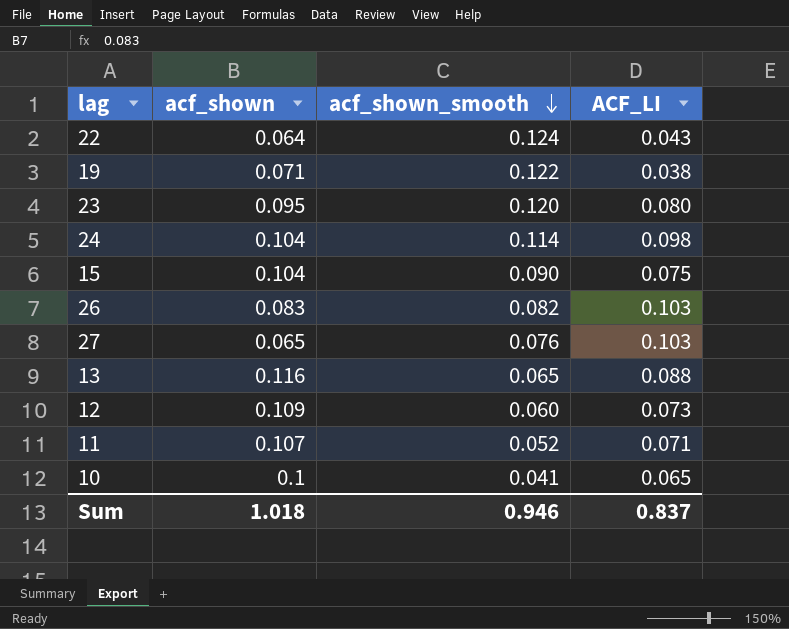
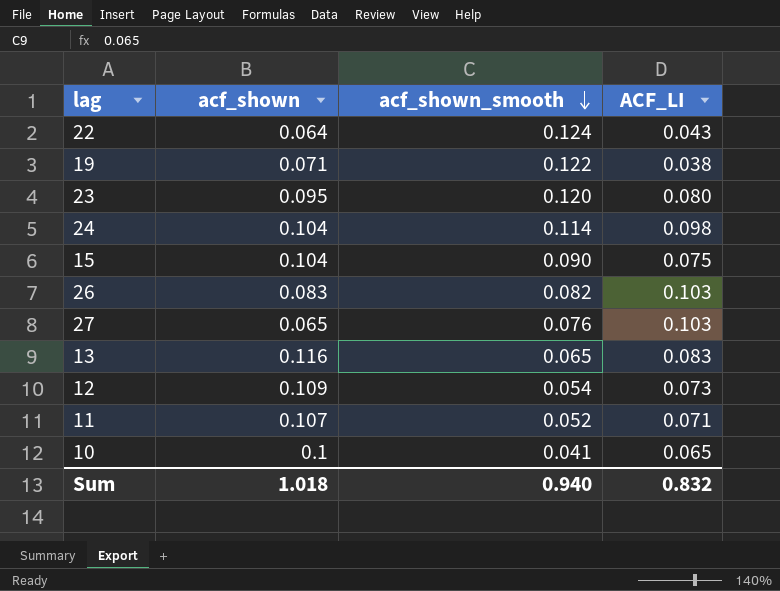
13 | ACF_LI: 0.088 -> 0.083
12 | acf_shown_smooth: 0.060 -> 0.054
Sum | acf_shown_smooth: 0.946 -> 0.940
Sum | ACF_LI: 0.837 -> 0.832

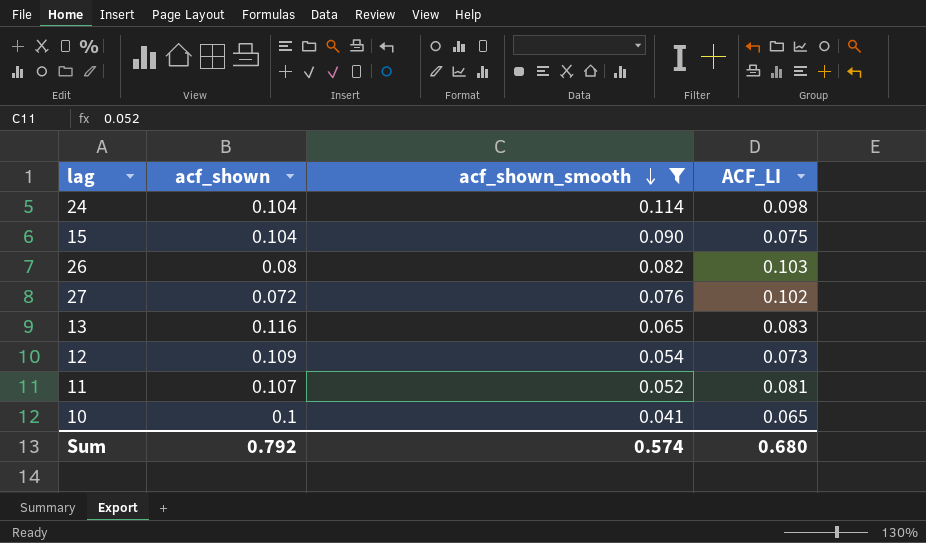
filter: none -> acf_shown_smooth <= 0.114
26 | acf_shown: 0.083 -> 0.08
27 | acf_shown: 0.065 -> 0.072
27 | ACF_LI: 0.103 -> 0.102
11 | ACF_LI: 0.071 -> 0.081
Sum | acf_shown: 1.018 -> 0.792
Sum | acf_shown_smooth: 0.940 -> 0.574
Sum | ACF_LI: 0.832 -> 0.680

